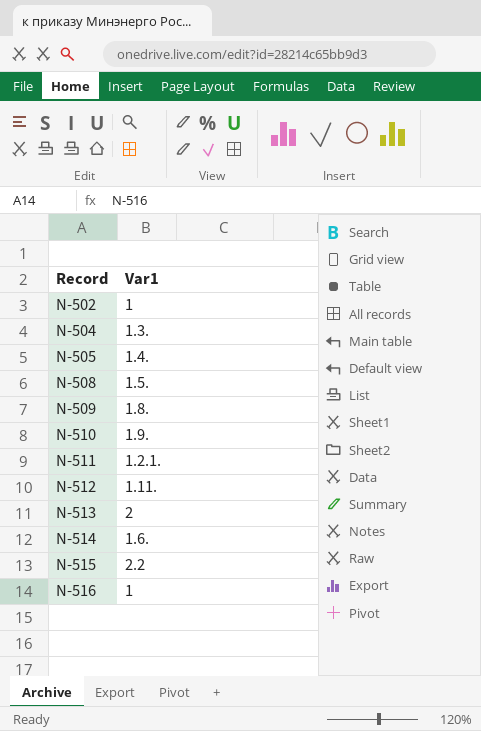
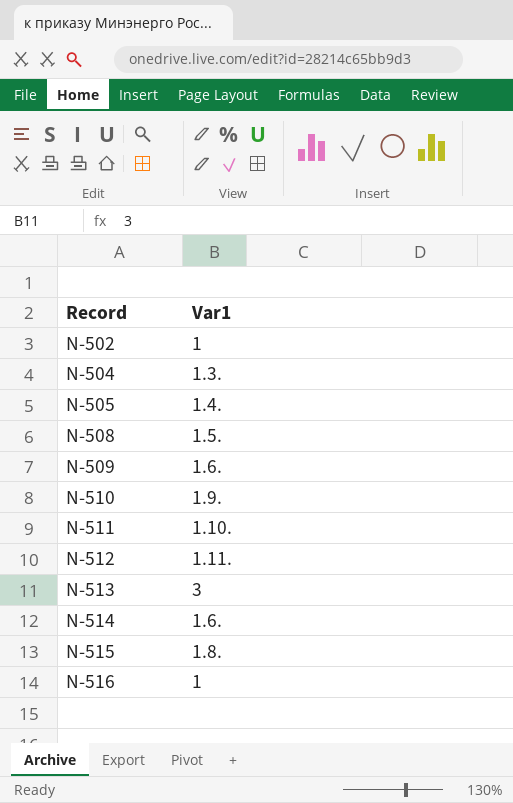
N-509 | Var1: 1.8. -> 1.6.
N-511 | Var1: 1.2.1. -> 1.10.
N-513 | Var1: 2 -> 3
N-515 | Var1: 2.2 -> 1.8.

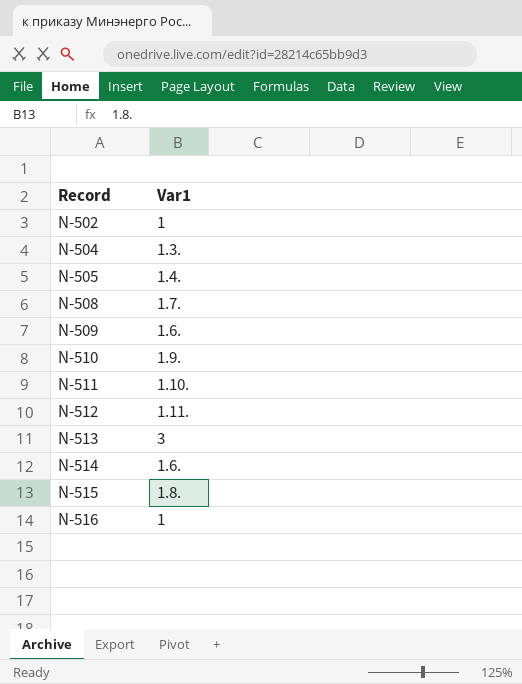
N-508 | Var1: 1.5. -> 1.7.

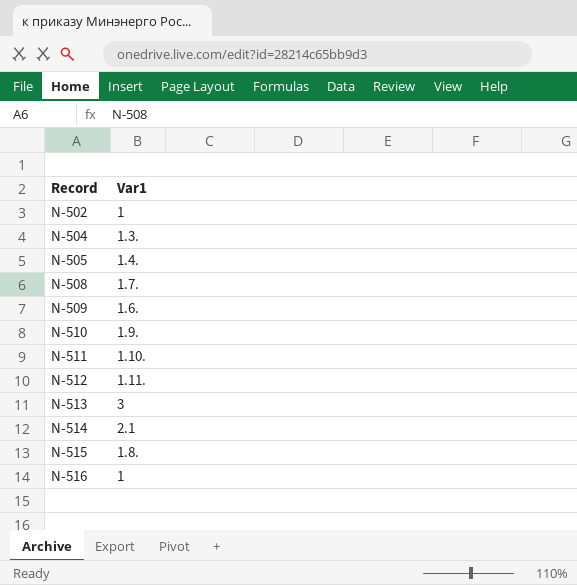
N-514 | Var1: 1.6. -> 2.1

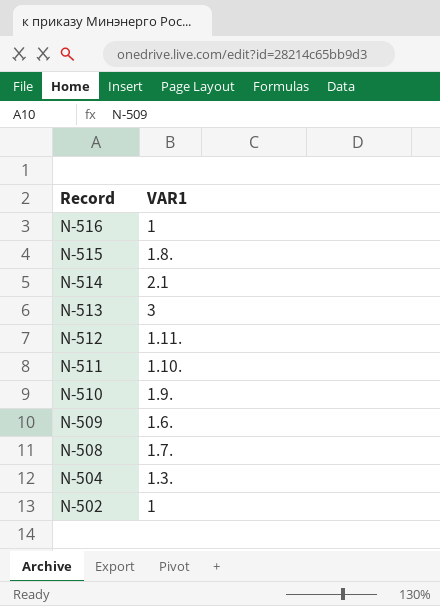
row order: Record ascending -> Record descending
column name: Var1 -> VAR1
row N-505: 1.4. -> none

